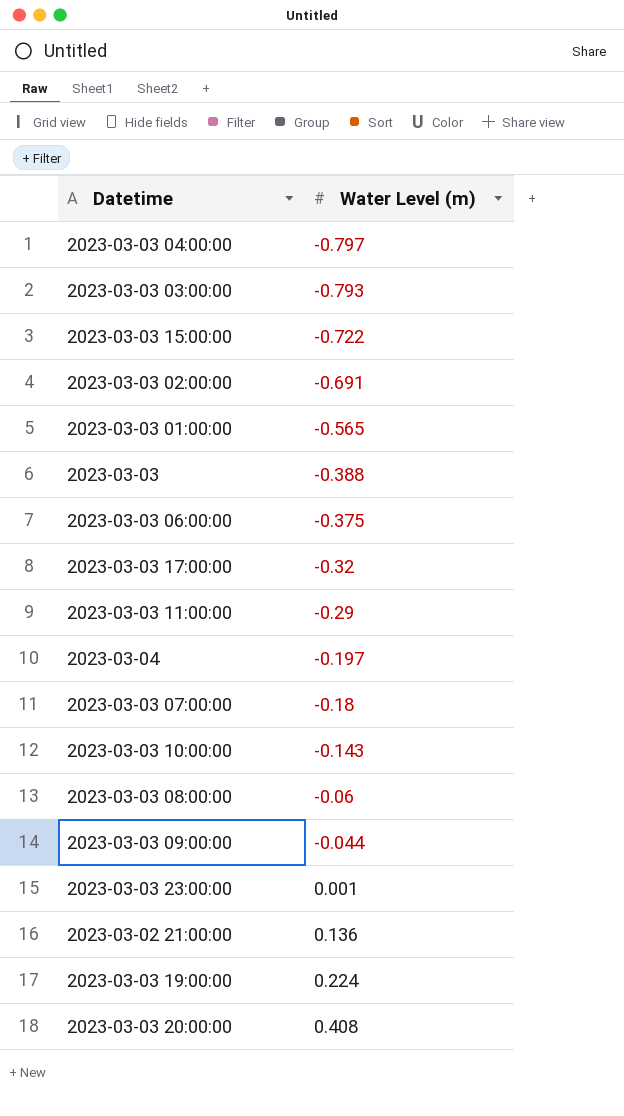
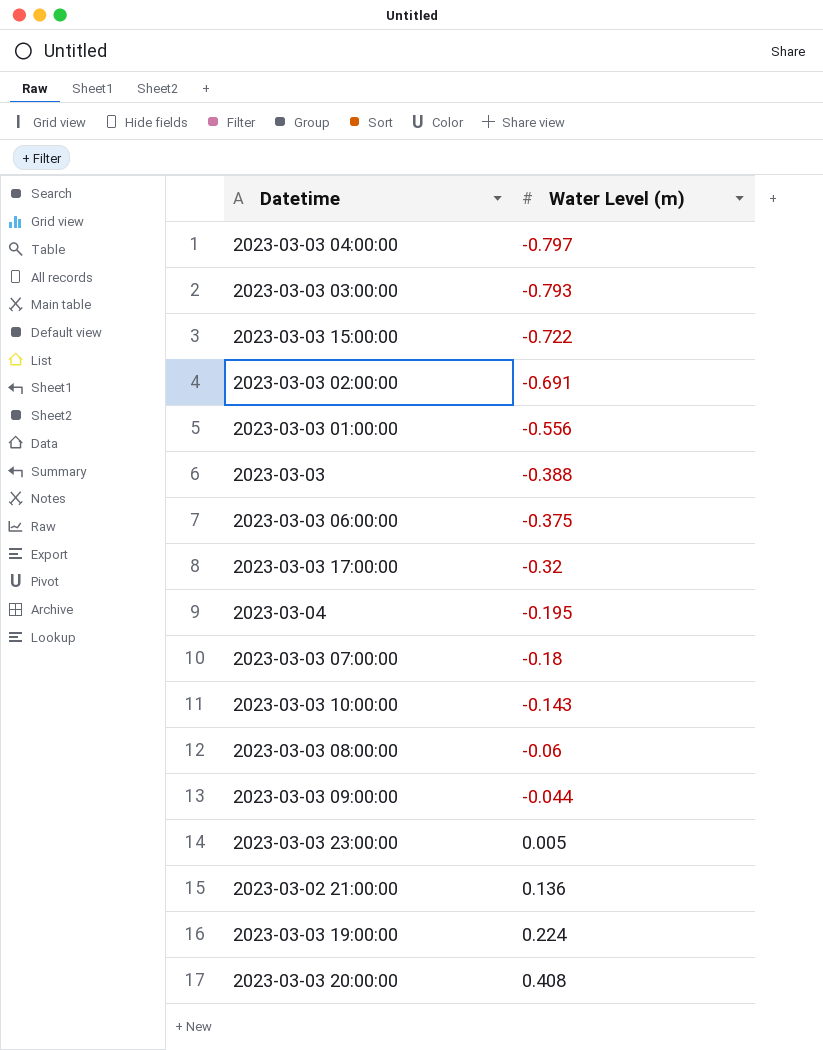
row 2023-03-03 11:00:00: -0.29 -> none
2023-03-03 01:00:00 | Water Level (m): -0.565 -> -0.556
2023-03-04 | Water Level (m): -0.197 -> -0.195
2023-03-03 23:00:00 | Water Level (m): 0.001 -> 0.005

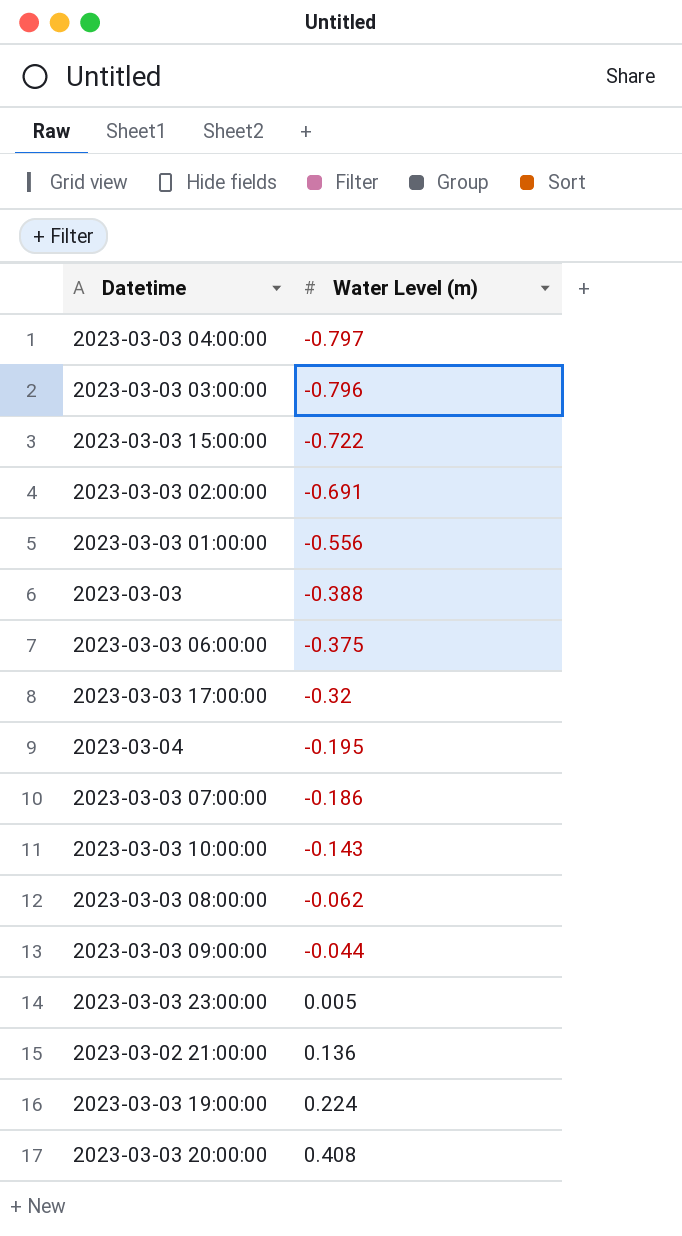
2023-03-03 03:00:00 | Water Level (m): -0.793 -> -0.796
2023-03-03 07:00:00 | Water Level (m): -0.18 -> -0.186
2023-03-03 08:00:00 | Water Level (m): -0.06 -> -0.062

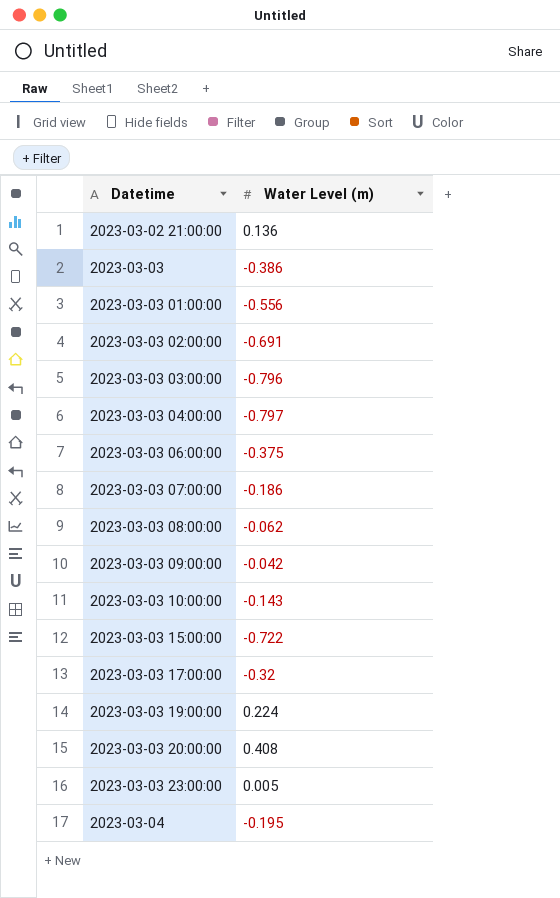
row order: Water Level (m) ascending -> Datetime ascending
2023-03-03 | Water Level (m): -0.388 -> -0.386
2023-03-03 09:00:00 | Water Level (m): -0.044 -> -0.042

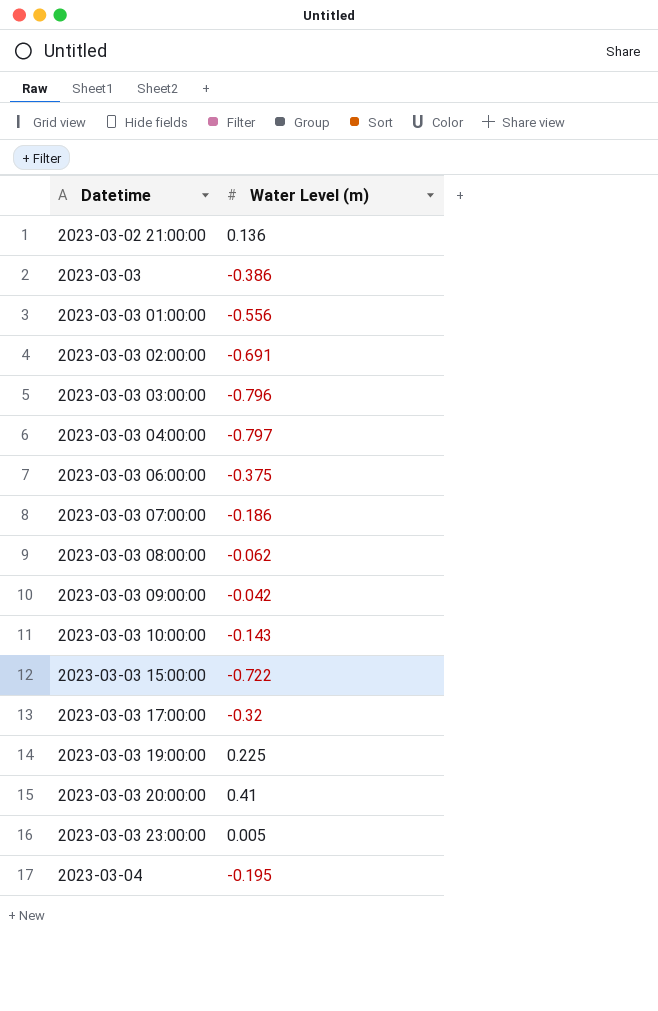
2023-03-03 19:00:00 | Water Level (m): 0.224 -> 0.225
2023-03-03 20:00:00 | Water Level (m): 0.408 -> 0.41

